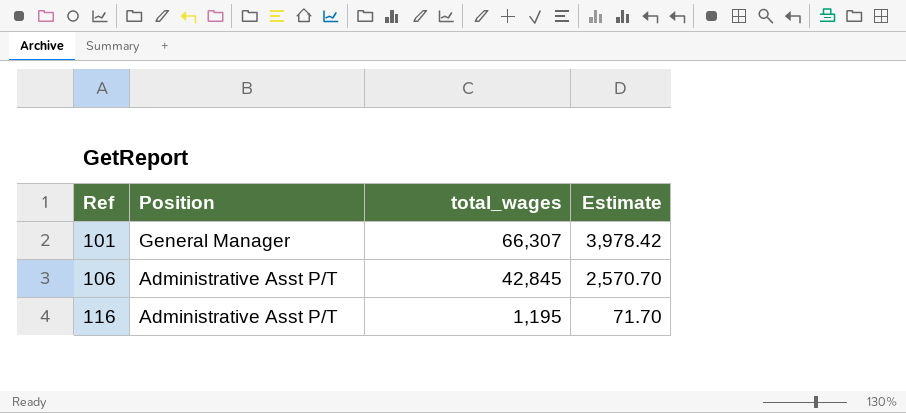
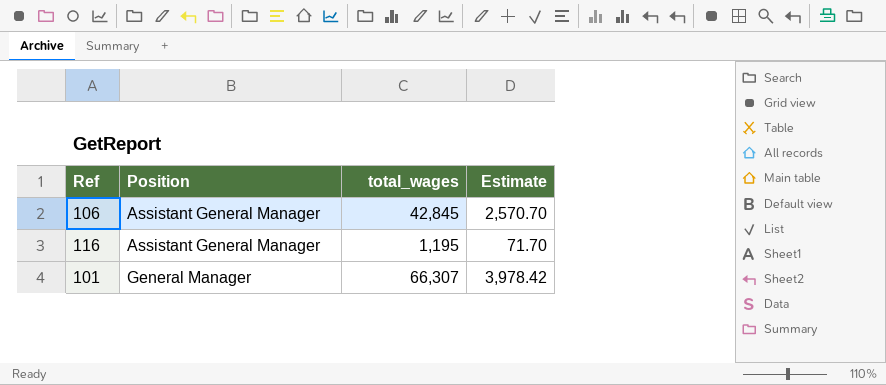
row order: Ref ascending -> Position ascending
106 | Position: Administrative Asst P/T -> Assistant General Manager
116 | Position: Administrative Asst P/T -> Assistant General Manager

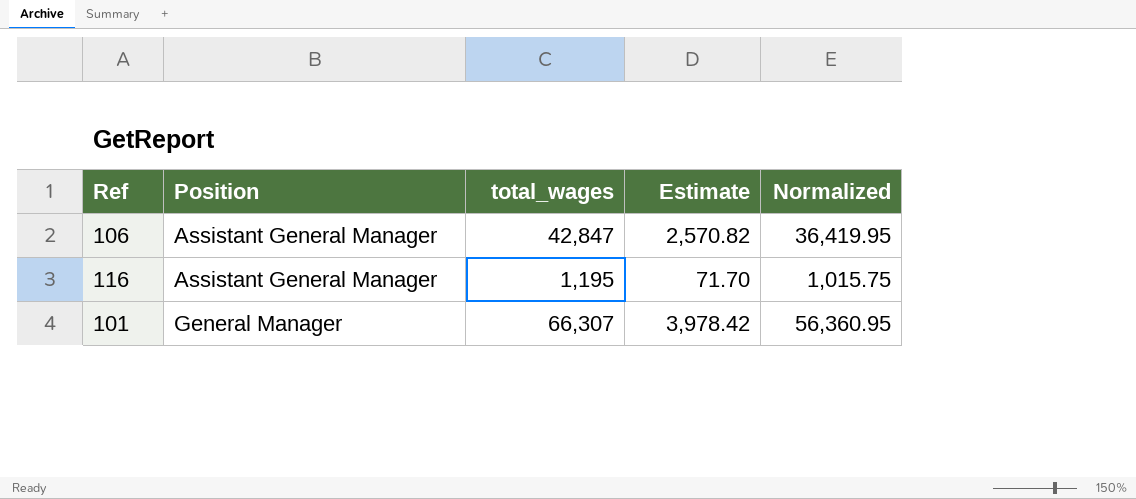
column Normalized | formula: none -> [total_wages] * 0.85
106 | total_wages: 42,845 -> 42,847
106 | Estimate: 2,570.70 -> 2,570.82

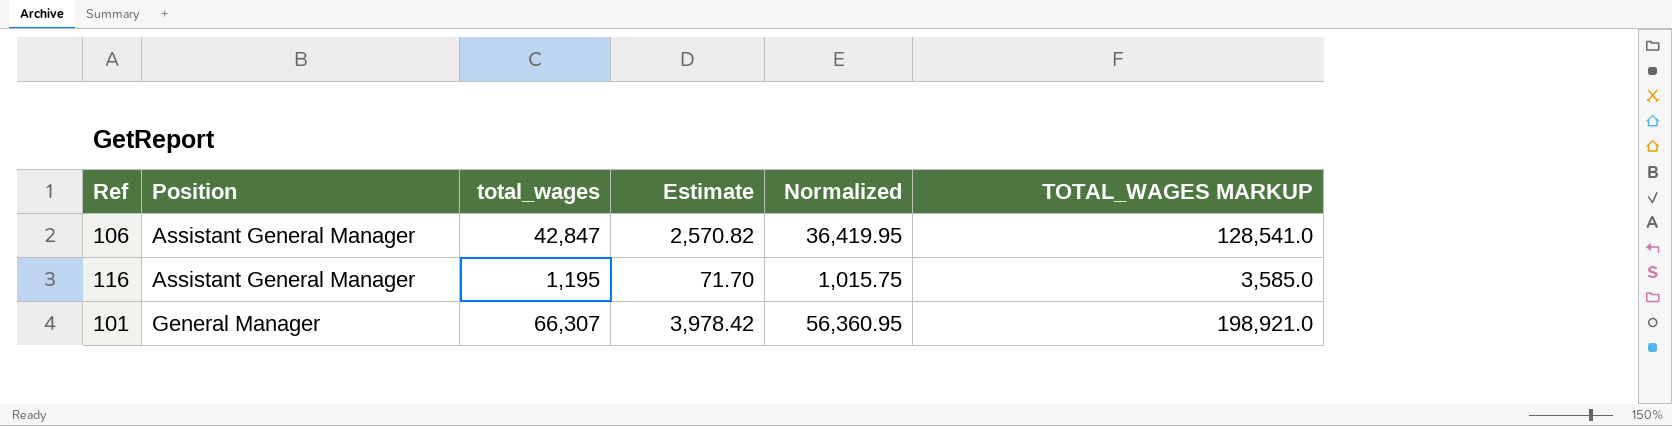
column TOTAL_WAGES MARKUP | formula: none -> [total_wages] * 3

